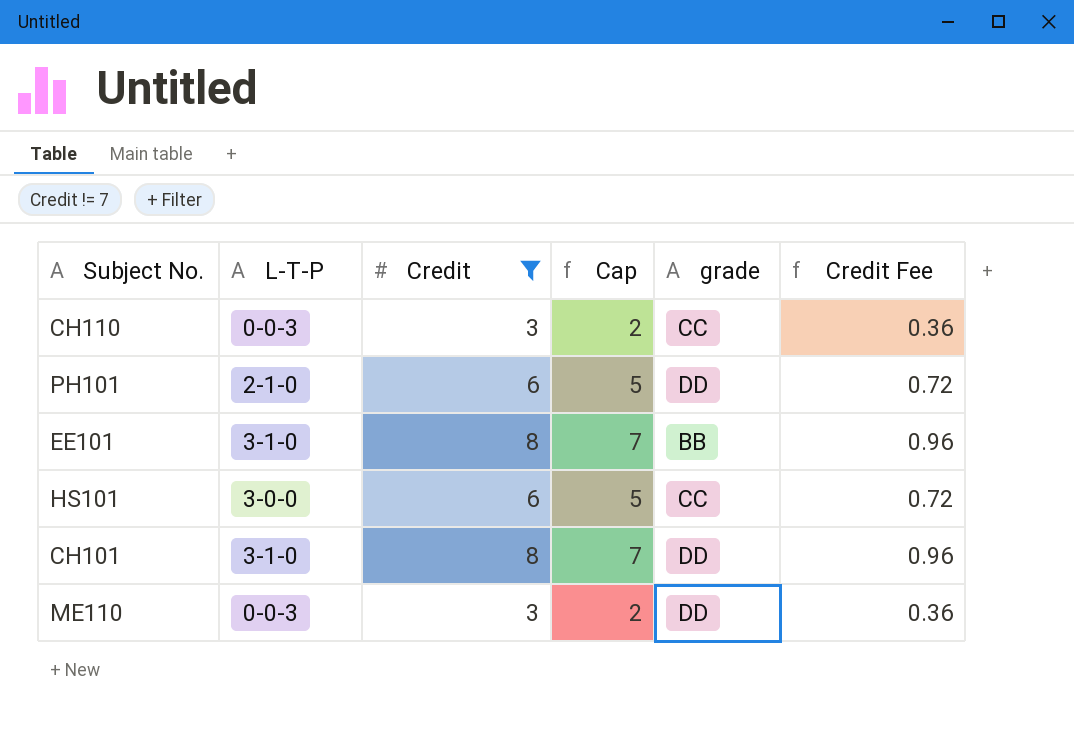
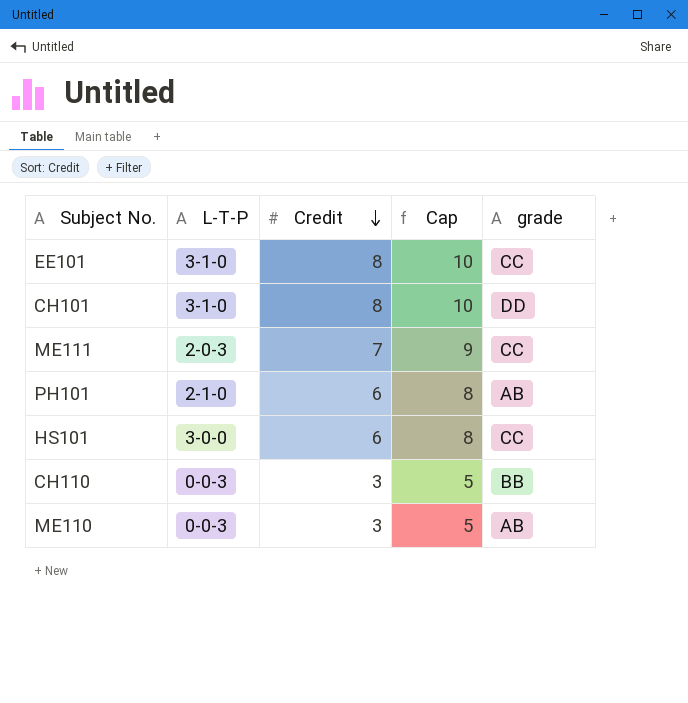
filter: Credit != 7 -> none
row order: none -> Credit descending
column Credit Fee | formula: [Credit] * 0.12 -> none
column Cap | formula: [Credit] - 1 -> [Credit] + 2
EE101 | grade: BB -> CC
PH101 | grade: DD -> AB
CH110 | grade: CC -> BB
ME110 | grade: DD -> AB

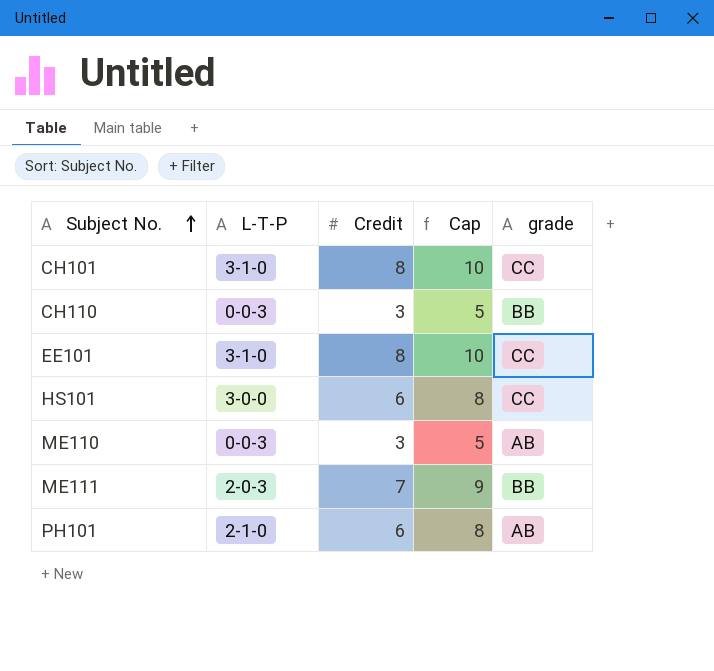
row order: Credit descending -> Subject No. ascending
CH101 | grade: DD -> CC
ME111 | grade: CC -> BB

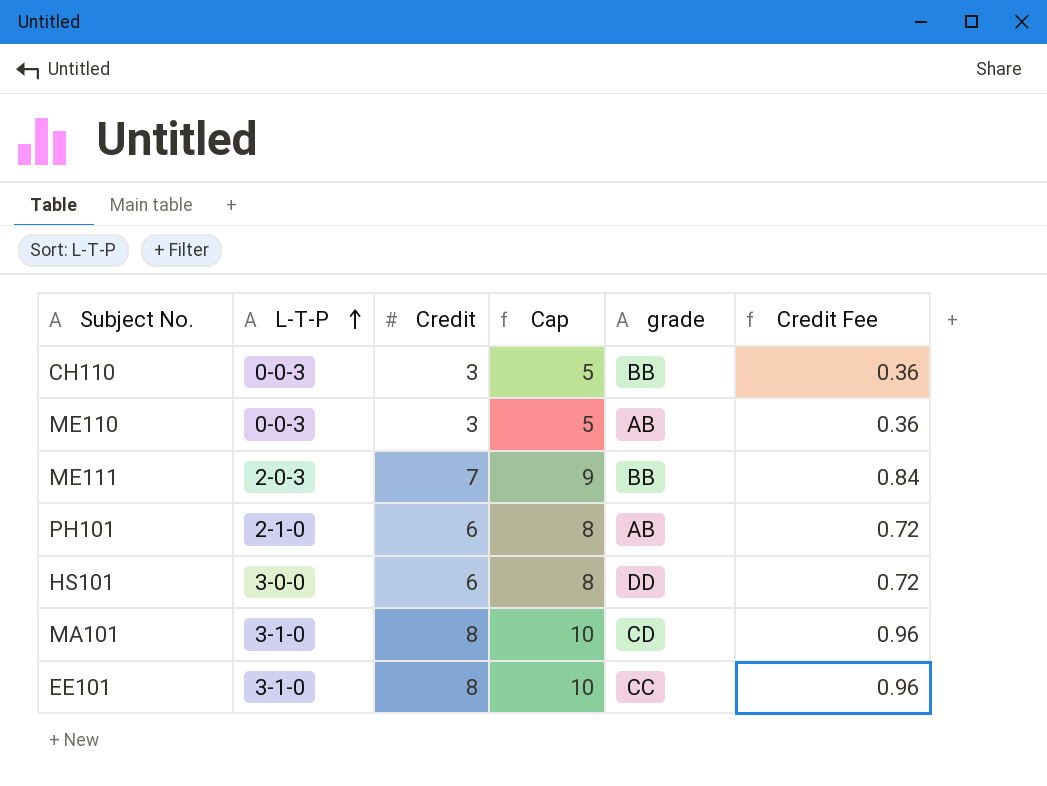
row order: Subject No. ascending -> L-T-P ascending
column Credit Fee | formula: none -> [Credit] * 0.12
row CH101: 3-1-0 | 8 | 10 | CC -> none
HS101 | grade: CC -> DD
row MA101: none -> 3-1-0 | 8 | 10 | CD | 0.96

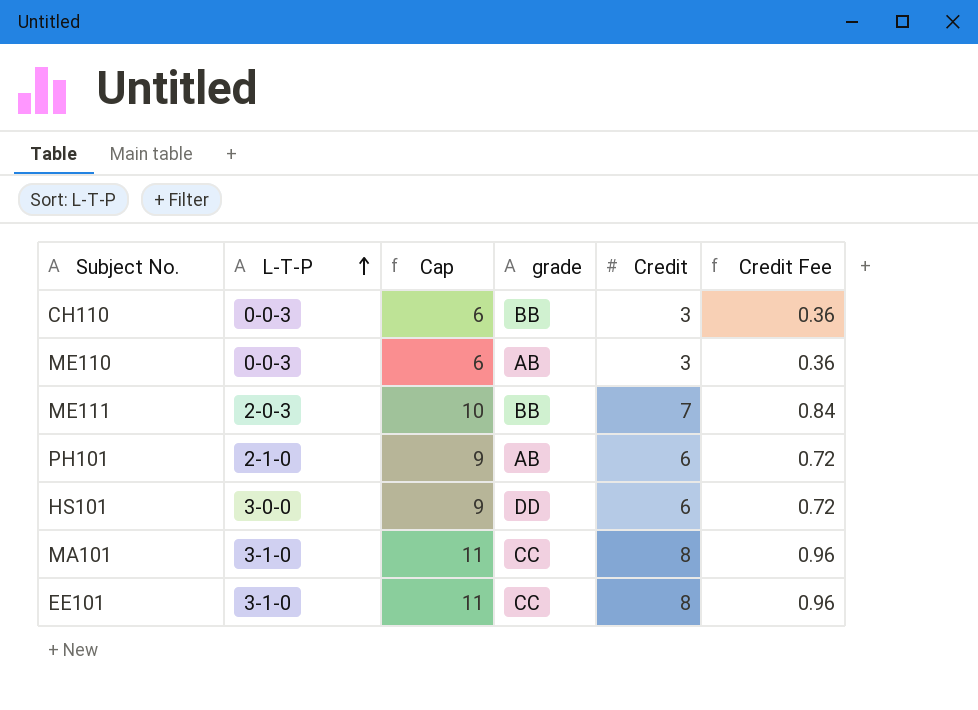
column Cap | formula: [Credit] + 2 -> [Credit] + 3
column Credit | position: 3 -> 5
MA101 | grade: CD -> CC

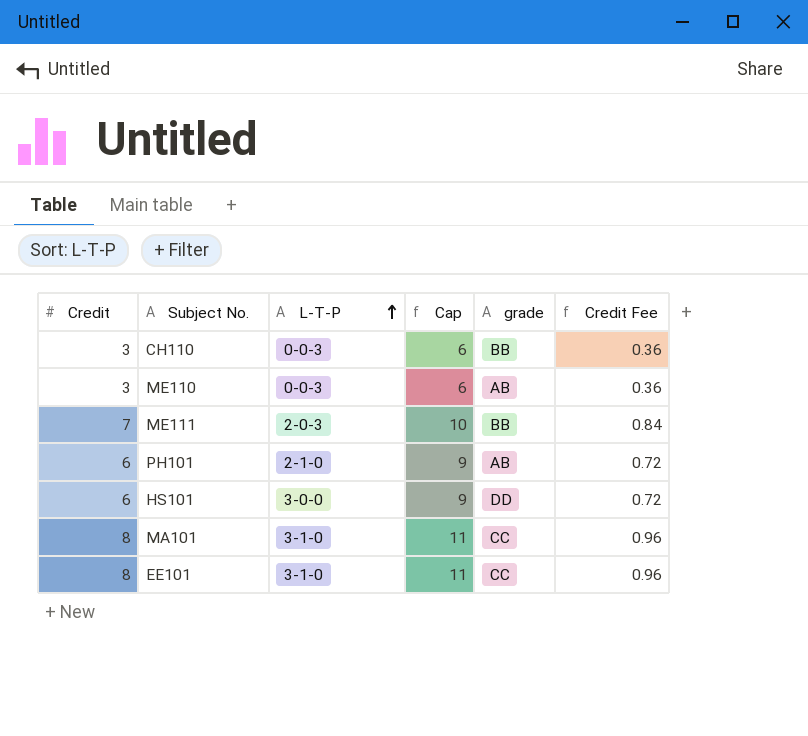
column Credit | position: 5 -> 1

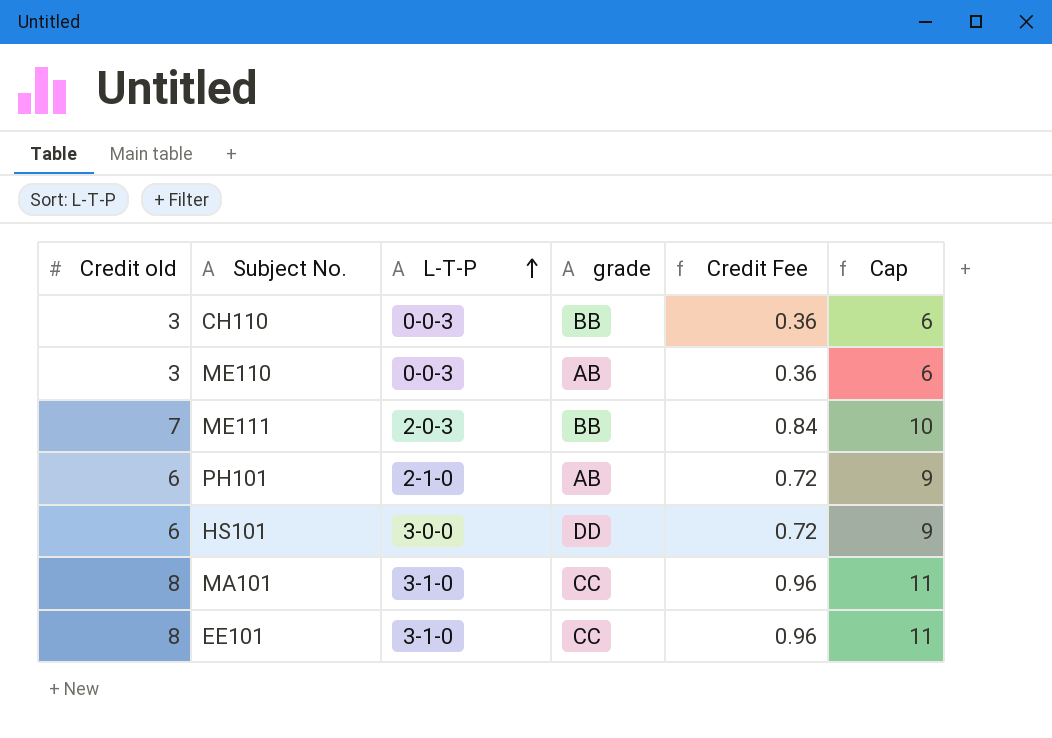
column name: Credit -> Credit old
column Cap | position: 4 -> 6

